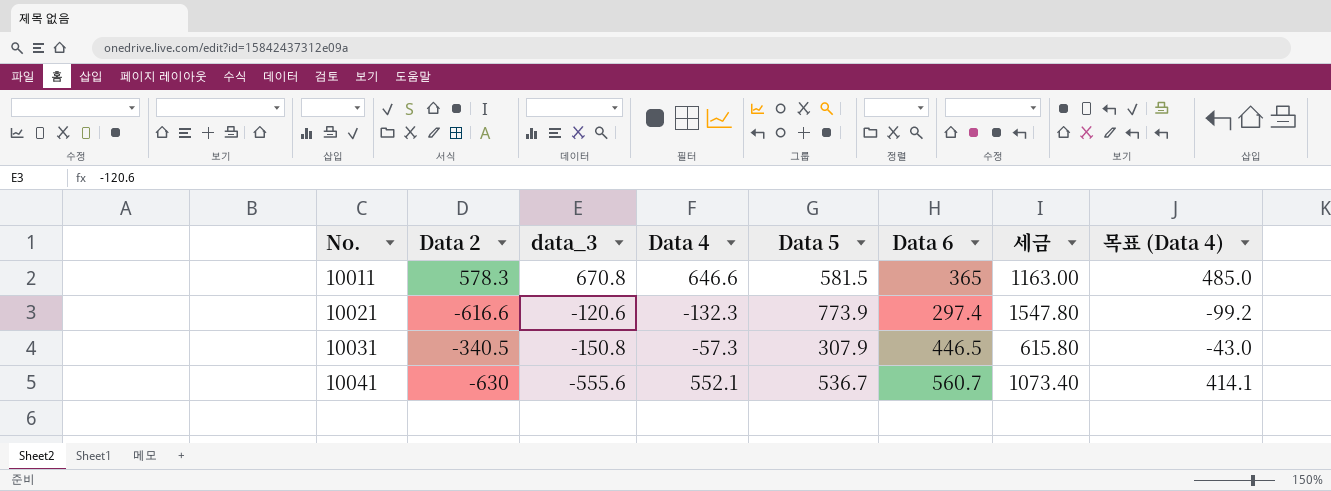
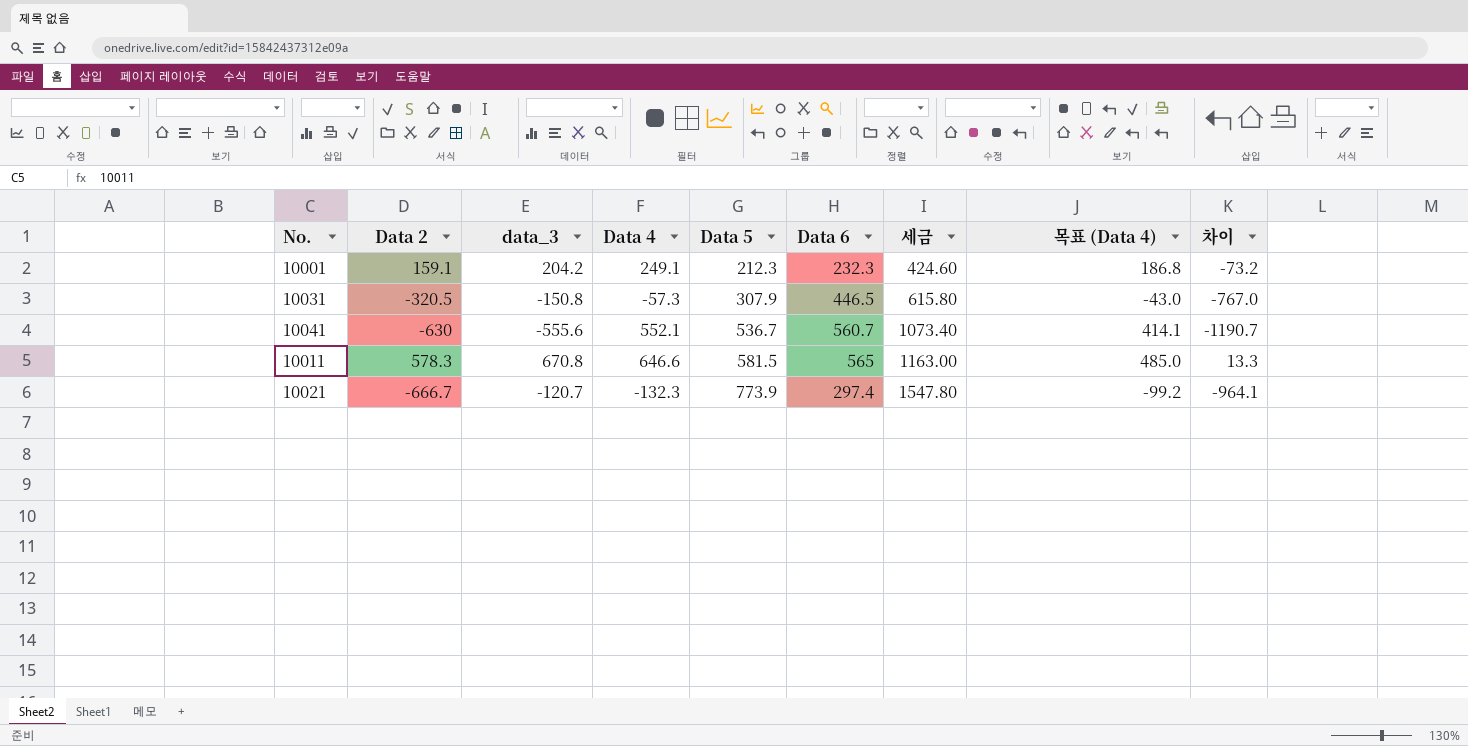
row order: No. ascending -> Data 5 ascending
column 차이 | formula: none -> [Data 2] - [Data 6]
row 10001: none -> 159.1 | 204.2 | 249.1 | 212.3 | 232.3 | 424.60 | 186.8 | -73.2
10031 | Data 2: -340.5 -> -320.5
10011 | Data 6: 365 -> 565
10021 | Data 2: -616.6 -> -666.7
10021 | data_3: -120.6 -> -120.7

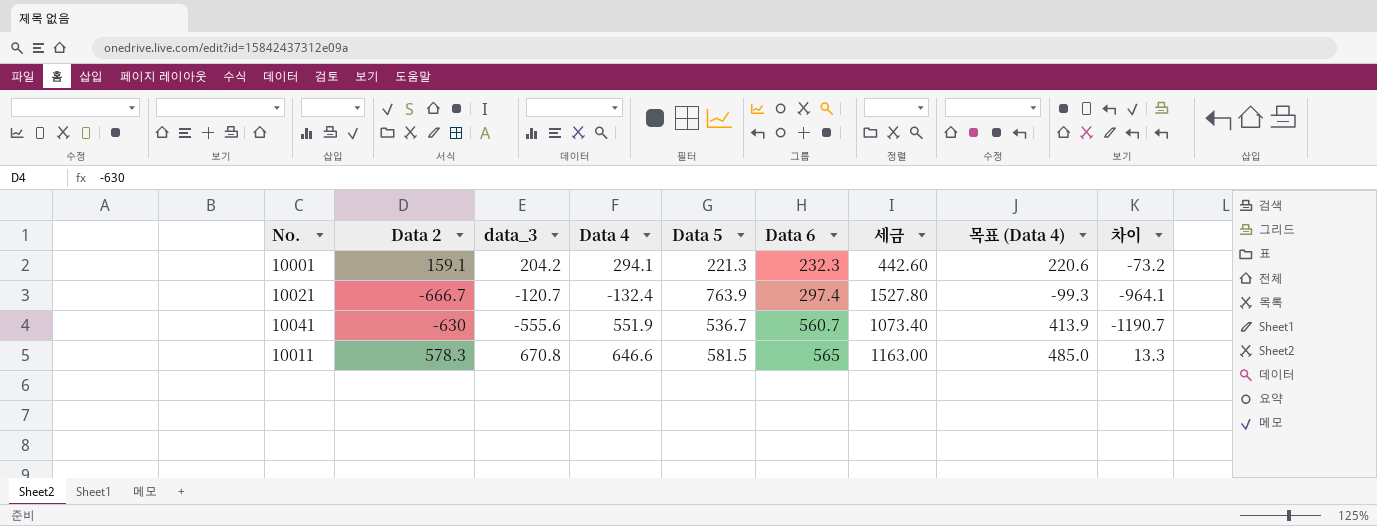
row order: Data 5 ascending -> Data 6 ascending
row 10031: -320.5 | -150.8 | -57.3 | 307.9 | 446.5 | 615.80 | -43.0 | -767.0 -> none
10001 | Data 4: 249.1 -> 294.1
10001 | Data 5: 212.3 -> 221.3
10001 | 세금: 424.60 -> 442.60
10001 | 목표 (Data 4): 186.8 -> 220.6
10021 | Data 4: -132.3 -> -132.4
10021 | Data 5: 773.9 -> 763.9
10021 | 세금: 1547.80 -> 1527.80
10021 | 목표 (Data 4): -99.2 -> -99.3
10041 | Data 4: 552.1 -> 551.9
10041 | 목표 (Data 4): 414.1 -> 413.9

